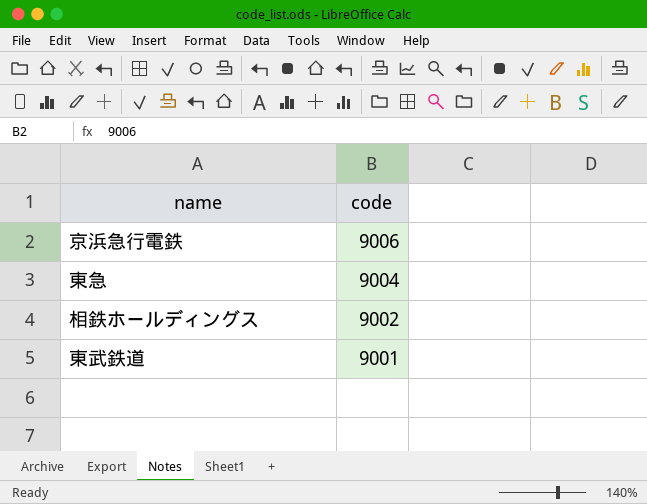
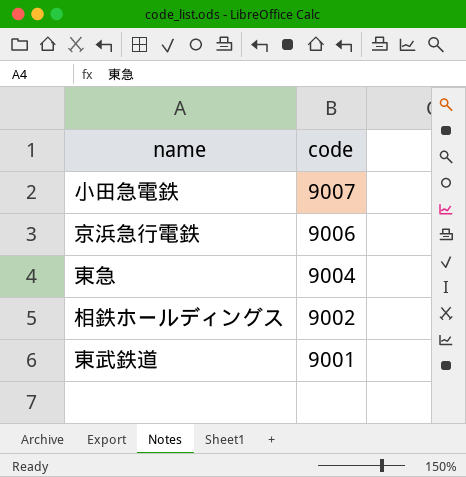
row 小田急電鉄: none -> 9007

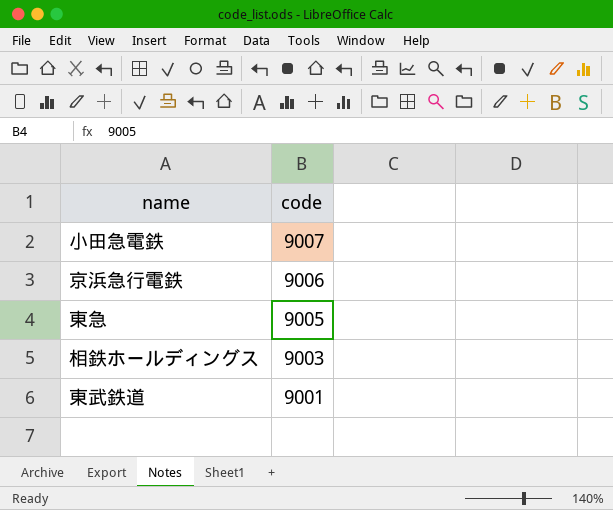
東急 | code: 9004 -> 9005
相鉄ホールディングス | code: 9002 -> 9003

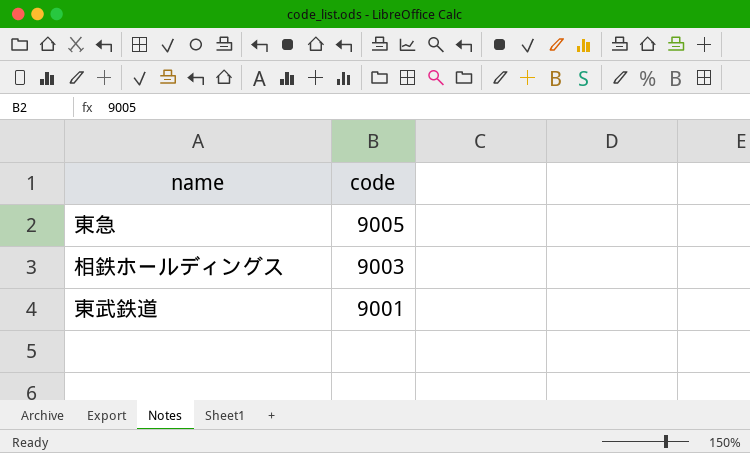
row 小田急電鉄: 9007 -> none
row 京浜急行電鉄: 9006 -> none

